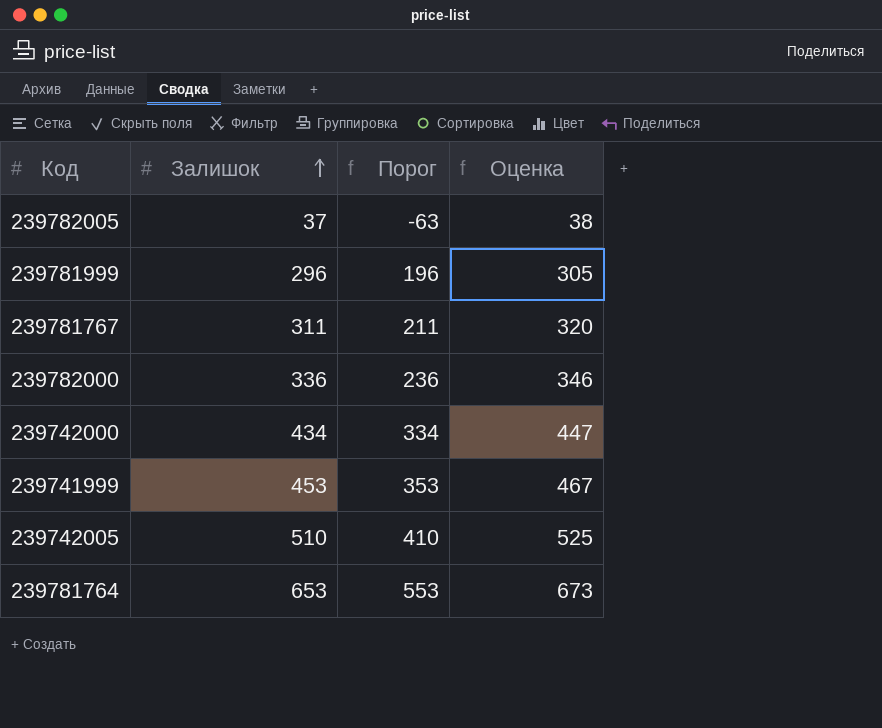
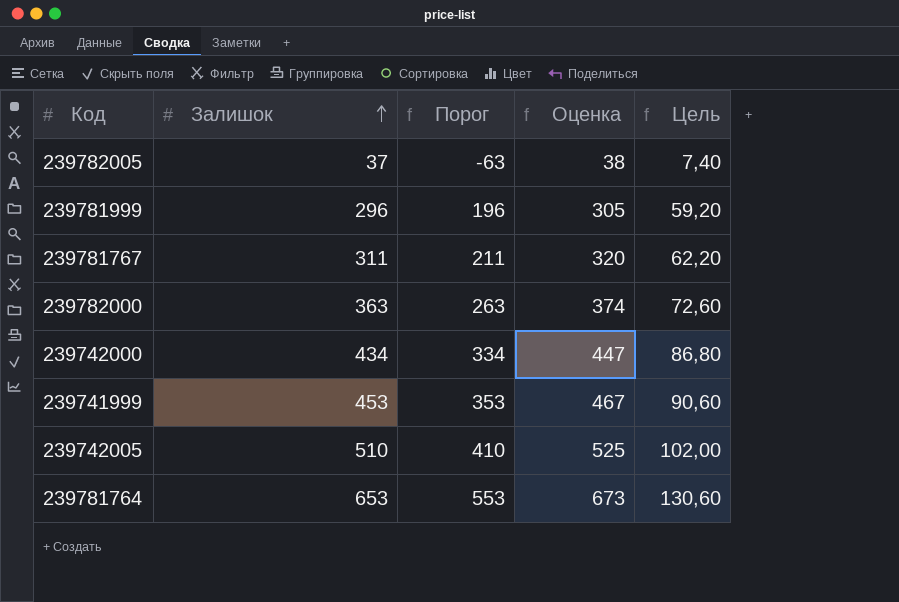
column Цель | formula: none -> [Залишок] * 0,2
239782000 | Залишок: 336 -> 363
239782000 | Порог: 236 -> 263
239782000 | Оценка: 346 -> 374

